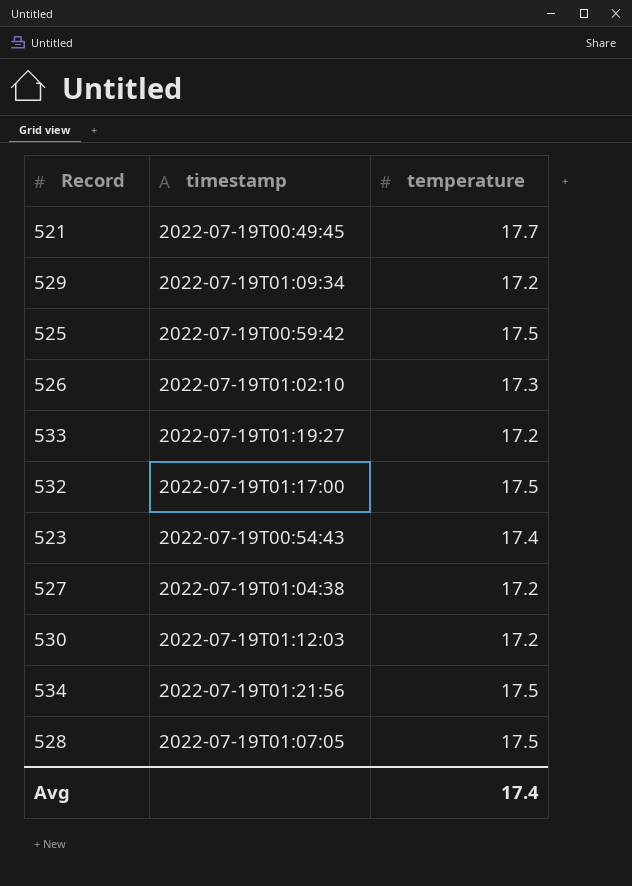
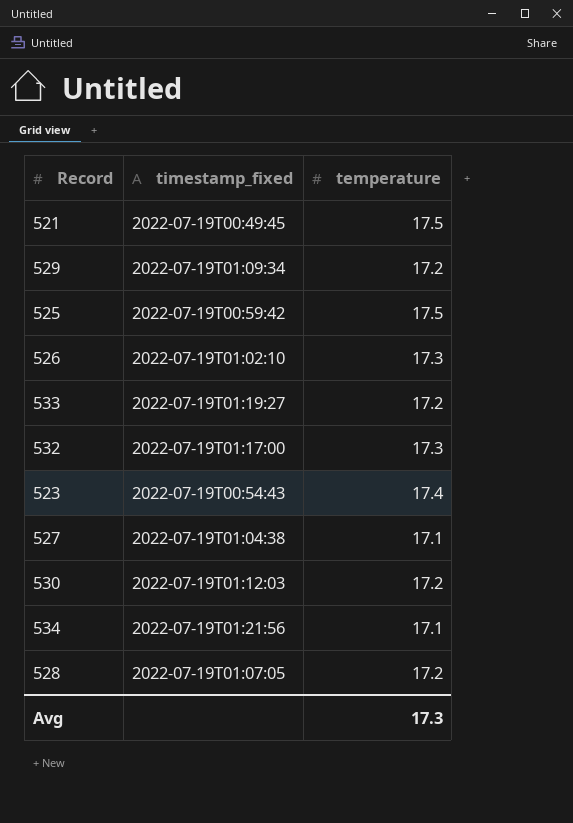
column name: timestamp -> timestamp_fixed
521 | temperature: 17.7 -> 17.5
532 | temperature: 17.5 -> 17.3
527 | temperature: 17.2 -> 17.1
534 | temperature: 17.5 -> 17.1
528 | temperature: 17.5 -> 17.2
Avg | temperature: 17.4 -> 17.3

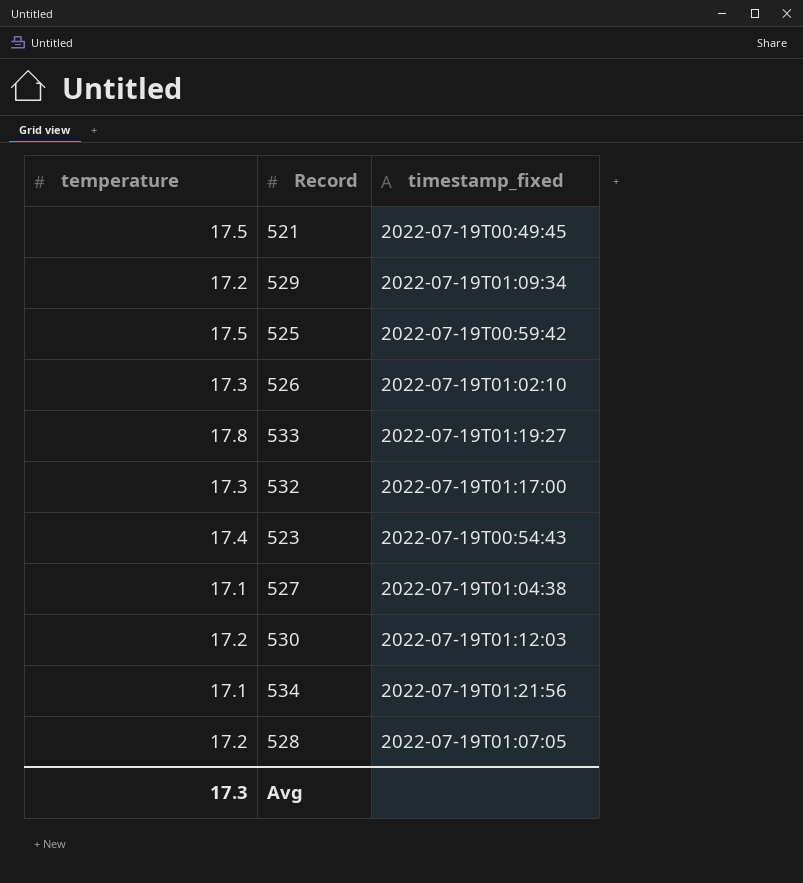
column temperature | position: 3 -> 1
533 | temperature: 17.2 -> 17.8

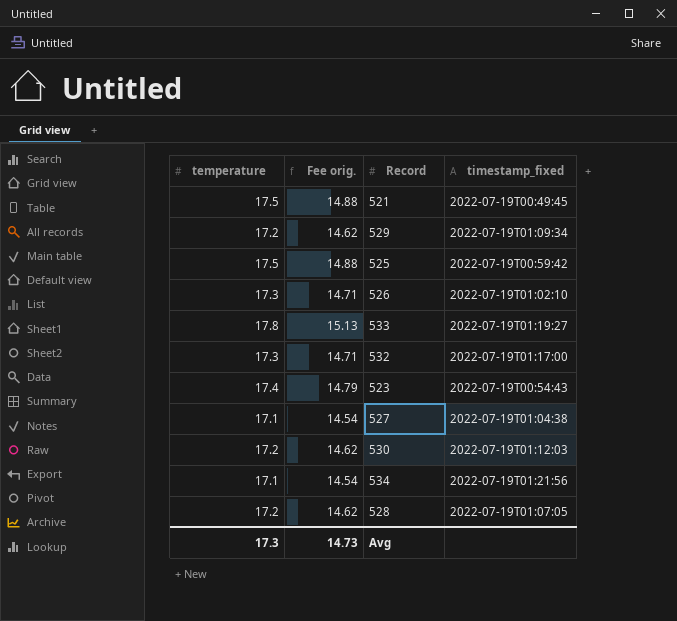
column Fee orig. | formula: none -> [temperature] * 0.85

